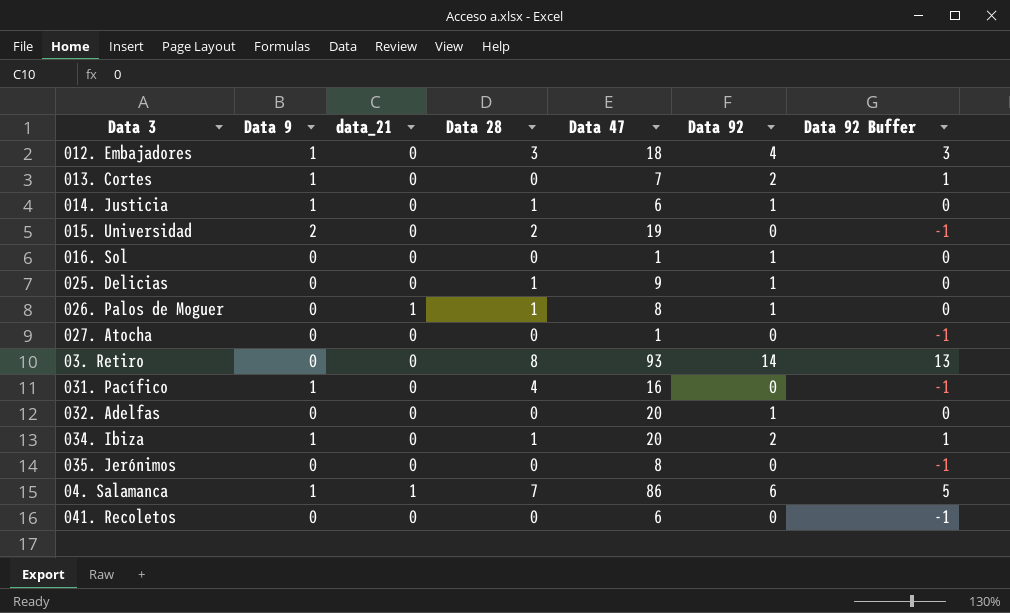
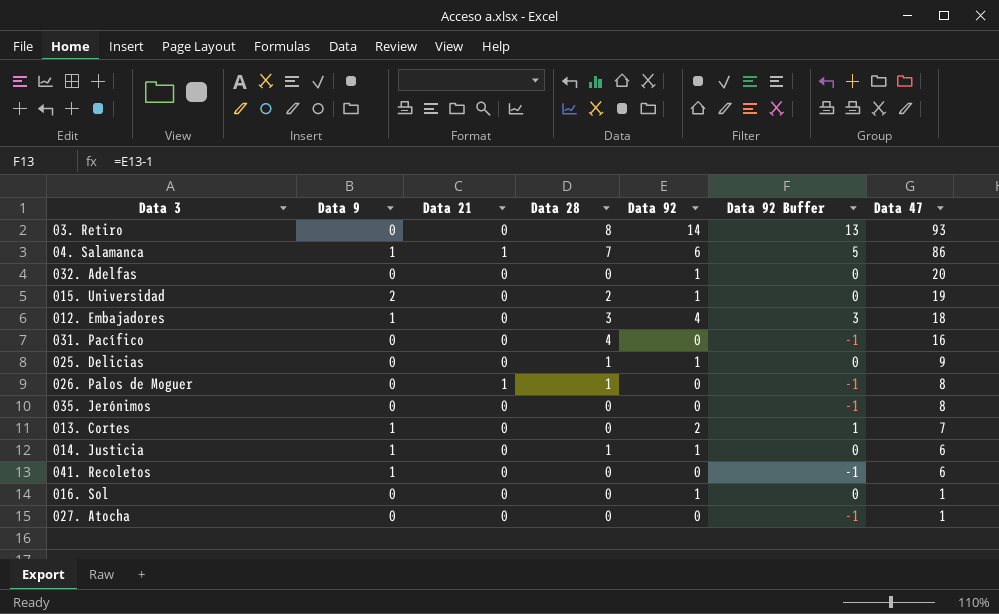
row order: none -> Data 47 descending
column name: data_21 -> Data 21
column Data 47 | position: 5 -> 7
row 034. Ibiza: 1 | 0 | 1 | 20 | 2 | 1 -> none
015. Universidad | Data 92: 0 -> 1
015. Universidad | Data 92 Buffer: -1 -> 0
031. Pacífico | Data 9: 1 -> 0
026. Palos de Moguer | Data 92: 1 -> 0
026. Palos de Moguer | Data 92 Buffer: 0 -> -1
041. Recoletos | Data 9: 0 -> 1

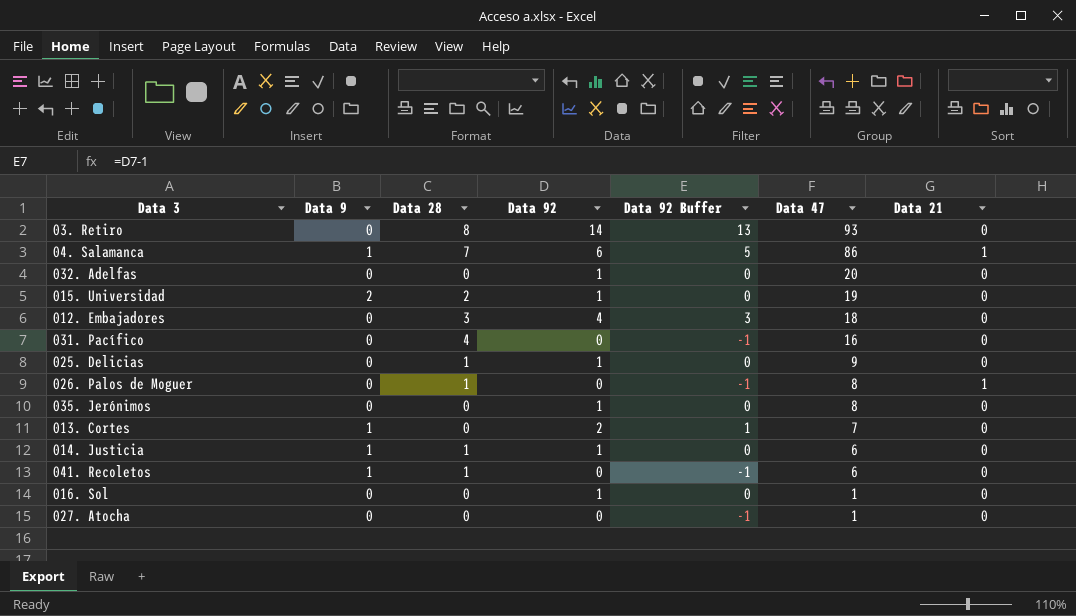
column Data 21 | position: 3 -> 7
012. Embajadores | Data 9: 1 -> 0
035. Jerónimos | Data 92: 0 -> 1
035. Jerónimos | Data 92 Buffer: -1 -> 0
041. Recoletos | Data 28: 0 -> 1

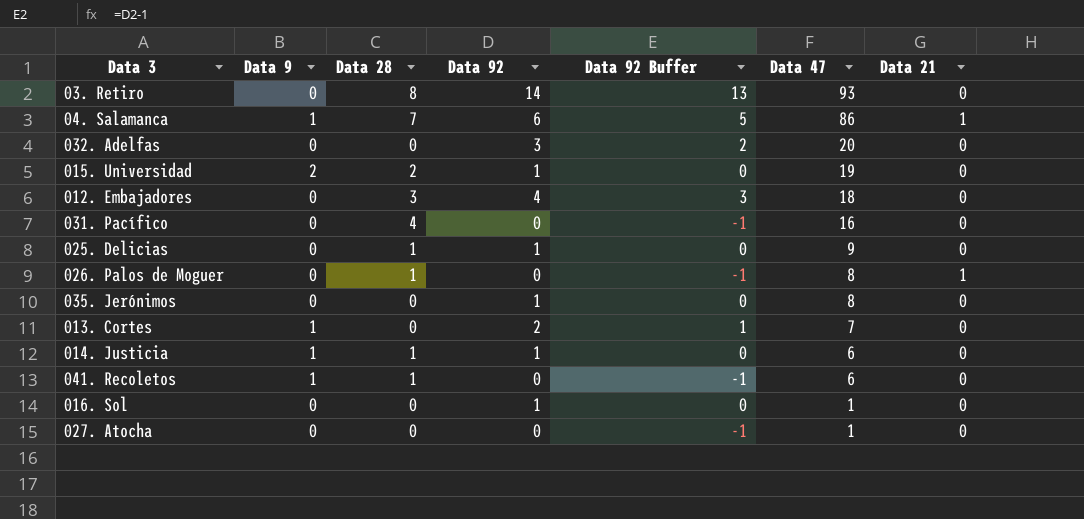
032. Adelfas | Data 92: 1 -> 3
032. Adelfas | Data 92 Buffer: 0 -> 2

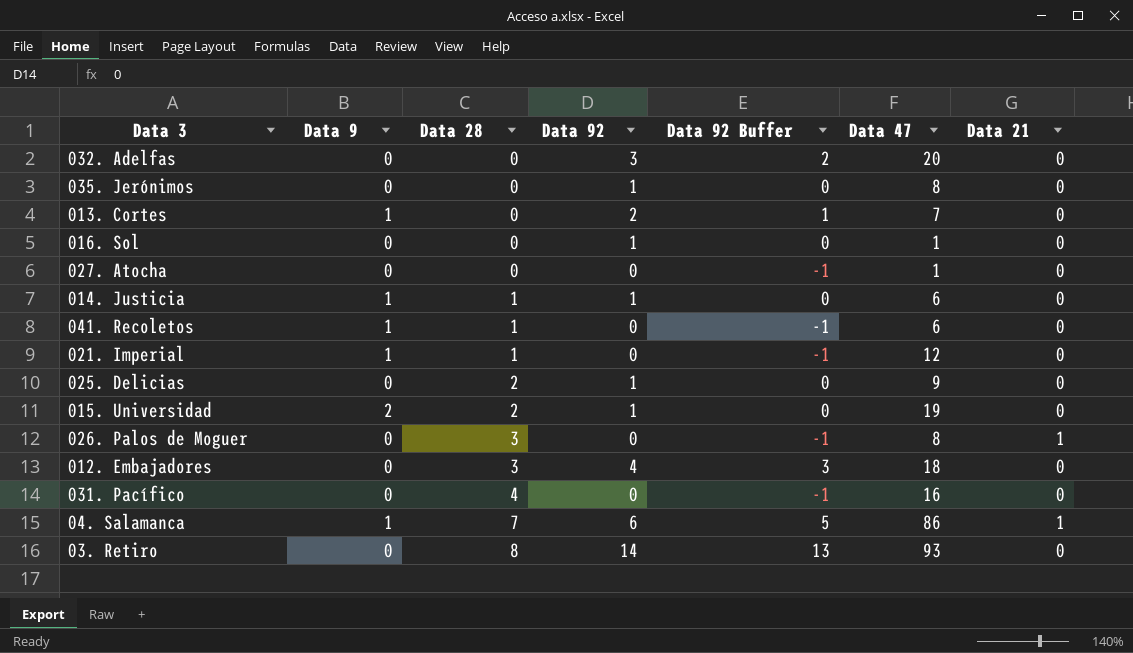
row order: Data 47 descending -> Data 28 ascending
row 021. Imperial: none -> 1 | 1 | 0 | -1 | 12 | 0
025. Delicias | Data 28: 1 -> 2
026. Palos de Moguer | Data 28: 1 -> 3

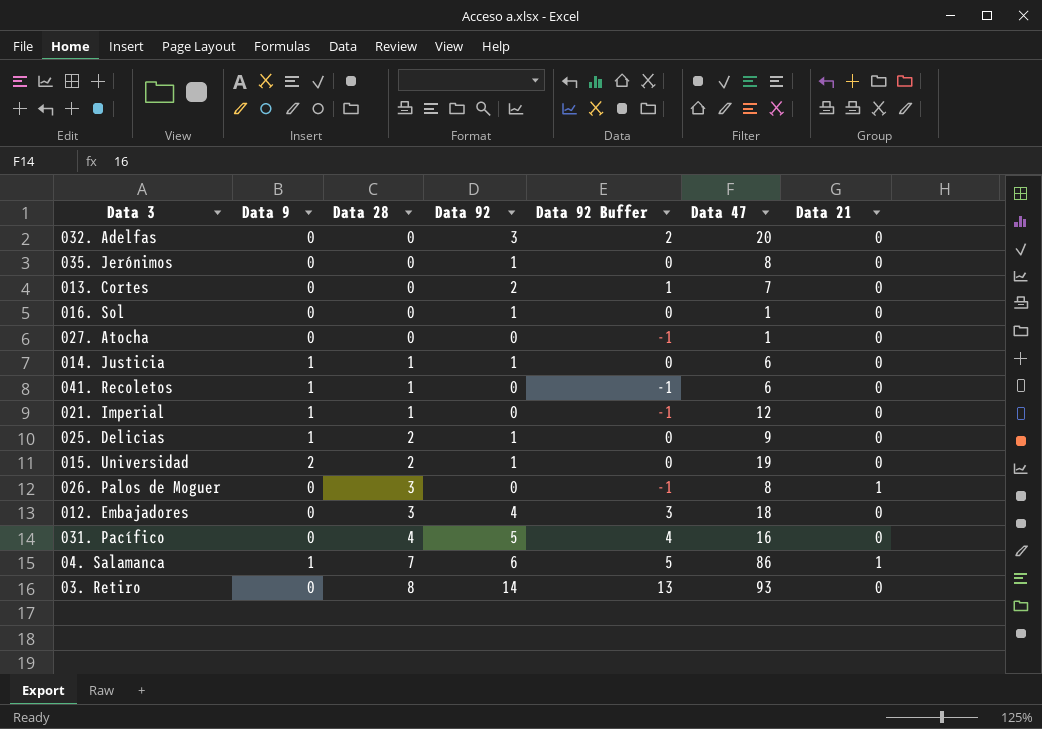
013. Cortes | Data 9: 1 -> 0
025. Delicias | Data 9: 0 -> 1
031. Pacífico | Data 92: 0 -> 5
031. Pacífico | Data 92 Buffer: -1 -> 4

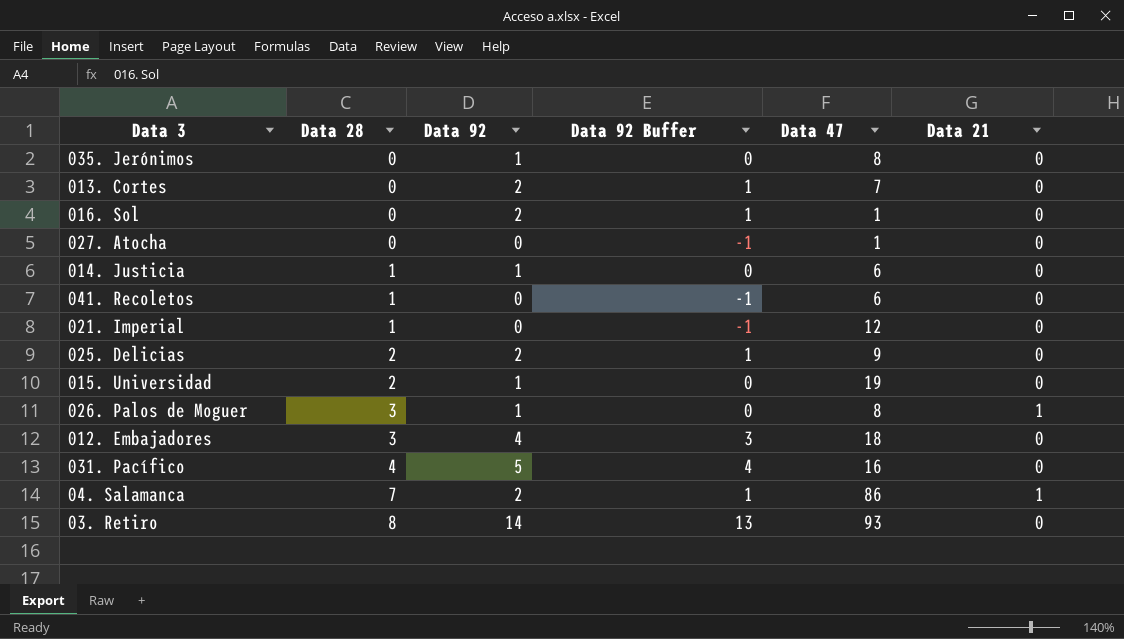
column Data 9 | position: 2 -> none
row 032. Adelfas: 0 | 0 | 3 | 2 | 20 | 0 -> none
016. Sol | Data 92: 1 -> 2
016. Sol | Data 92 Buffer: 0 -> 1
025. Delicias | Data 92: 1 -> 2
025. Delicias | Data 92 Buffer: 0 -> 1
026. Palos de Moguer | Data 92: 0 -> 1
026. Palos de Moguer | Data 92 Buffer: -1 -> 0
04. Salamanca | Data 92: 6 -> 2
04. Salamanca | Data 92 Buffer: 5 -> 1

